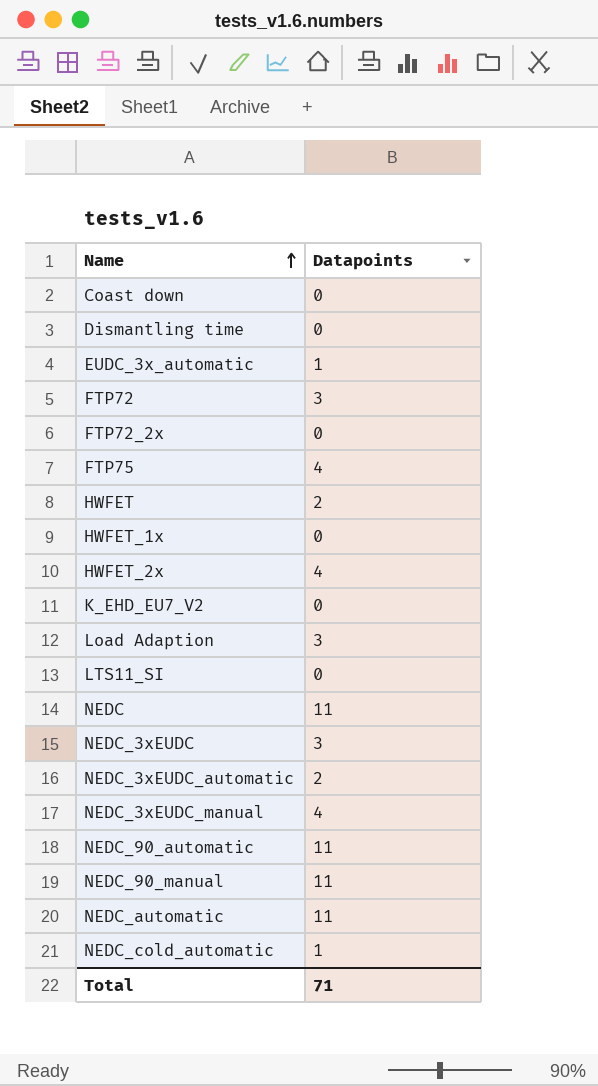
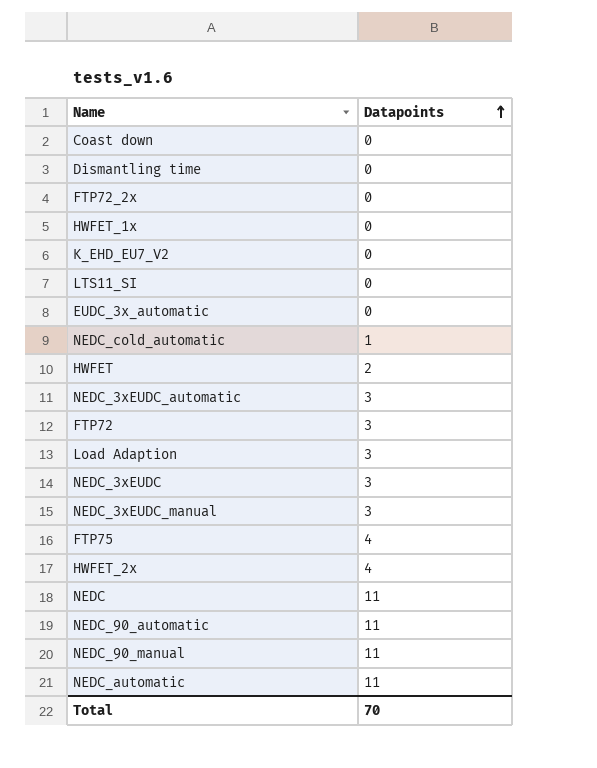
row order: Name ascending -> Datapoints ascending
EUDC_3x_automatic | Datapoints: 1 -> 0
NEDC_3xEUDC_automatic | Datapoints: 2 -> 3
NEDC_3xEUDC_manual | Datapoints: 4 -> 3
Total | Datapoints: 71 -> 70

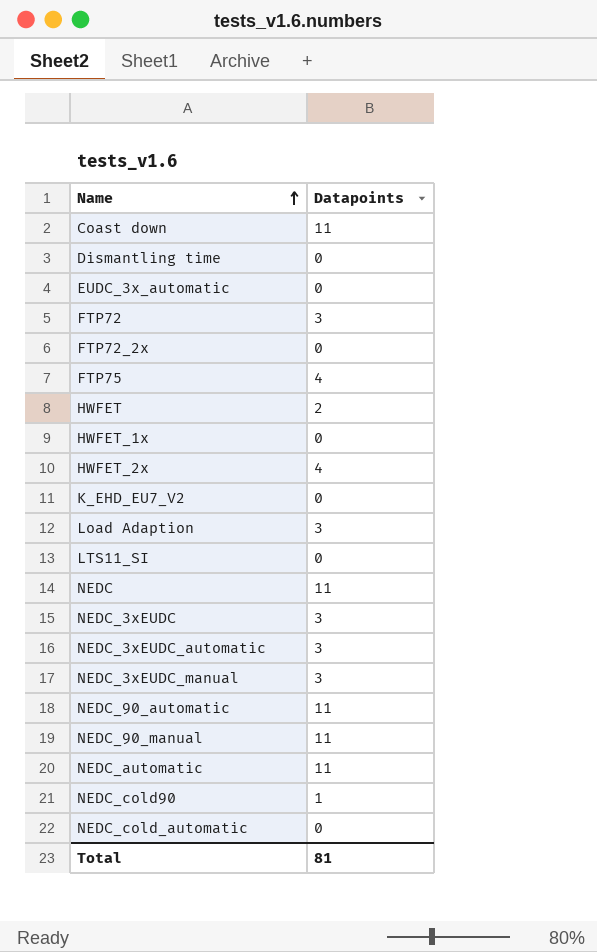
row order: Datapoints ascending -> Name ascending
Coast down | Datapoints: 0 -> 11
row NEDC_cold90: none -> 1
NEDC_cold_automatic | Datapoints: 1 -> 0
Total | Datapoints: 70 -> 81

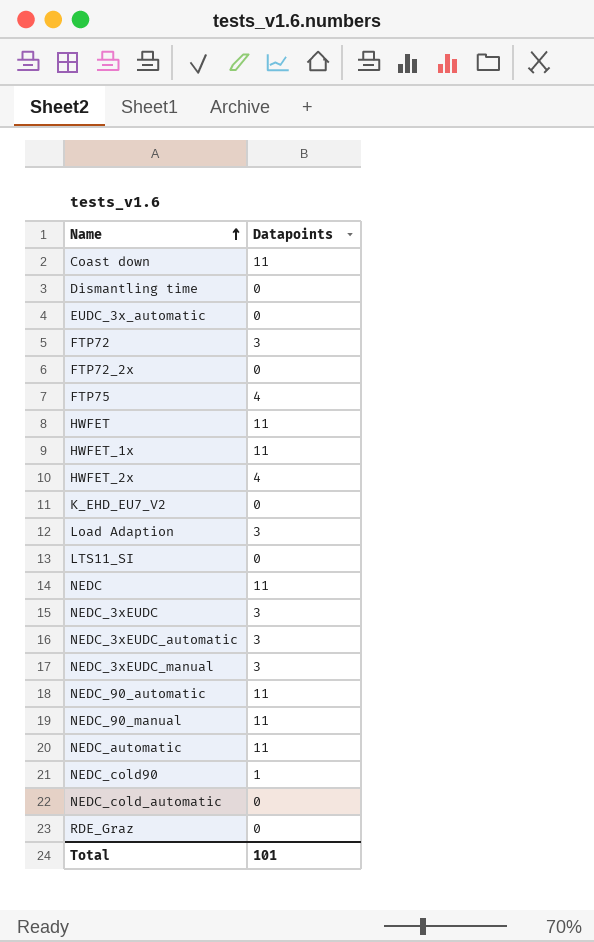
HWFET | Datapoints: 2 -> 11
HWFET_1x | Datapoints: 0 -> 11
row RDE_Graz: none -> 0
Total | Datapoints: 81 -> 101

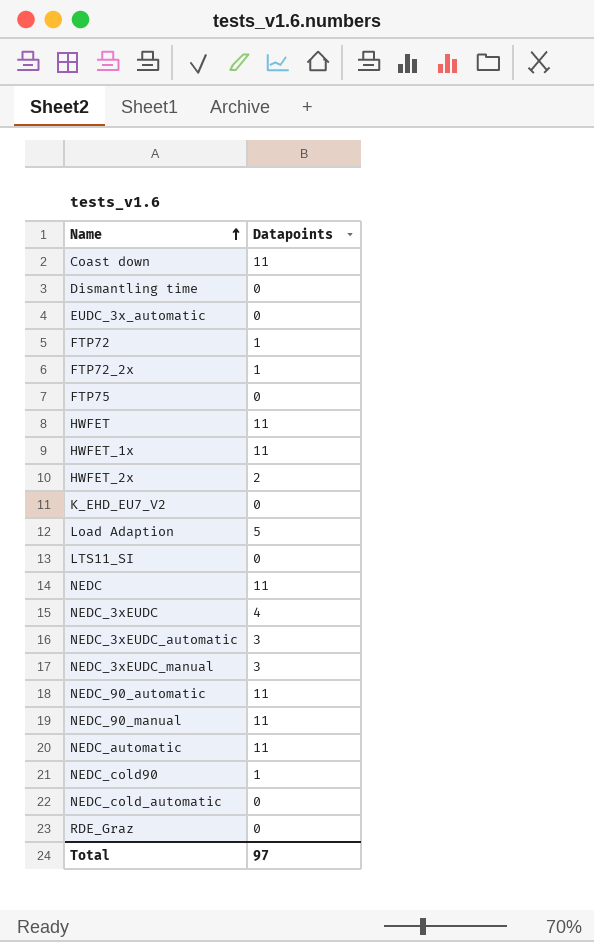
FTP72 | Datapoints: 3 -> 1
FTP72_2x | Datapoints: 0 -> 1
FTP75 | Datapoints: 4 -> 0
HWFET_2x | Datapoints: 4 -> 2
Load Adaption | Datapoints: 3 -> 5
NEDC_3xEUDC | Datapoints: 3 -> 4
Total | Datapoints: 101 -> 97

